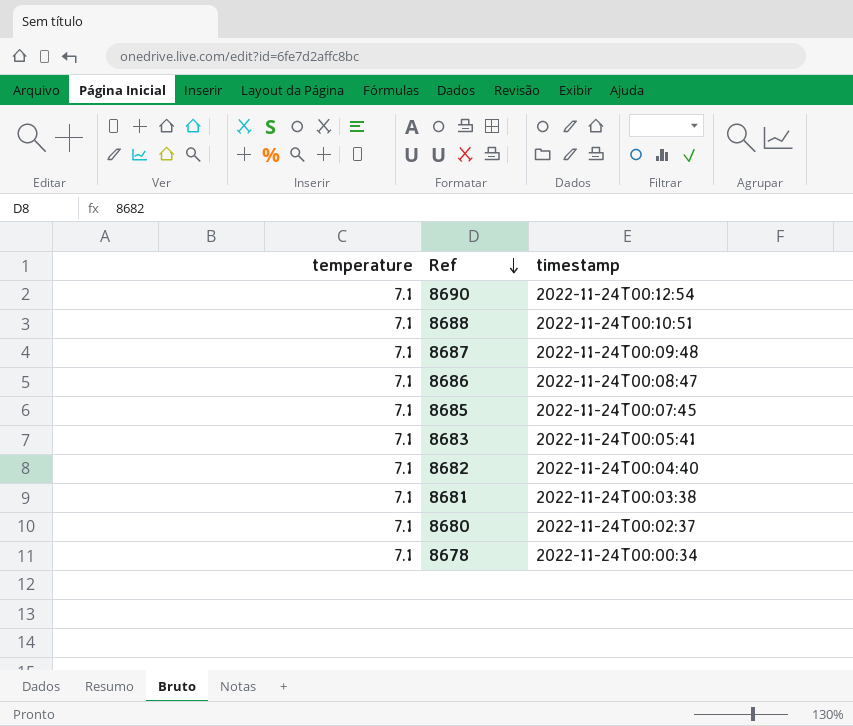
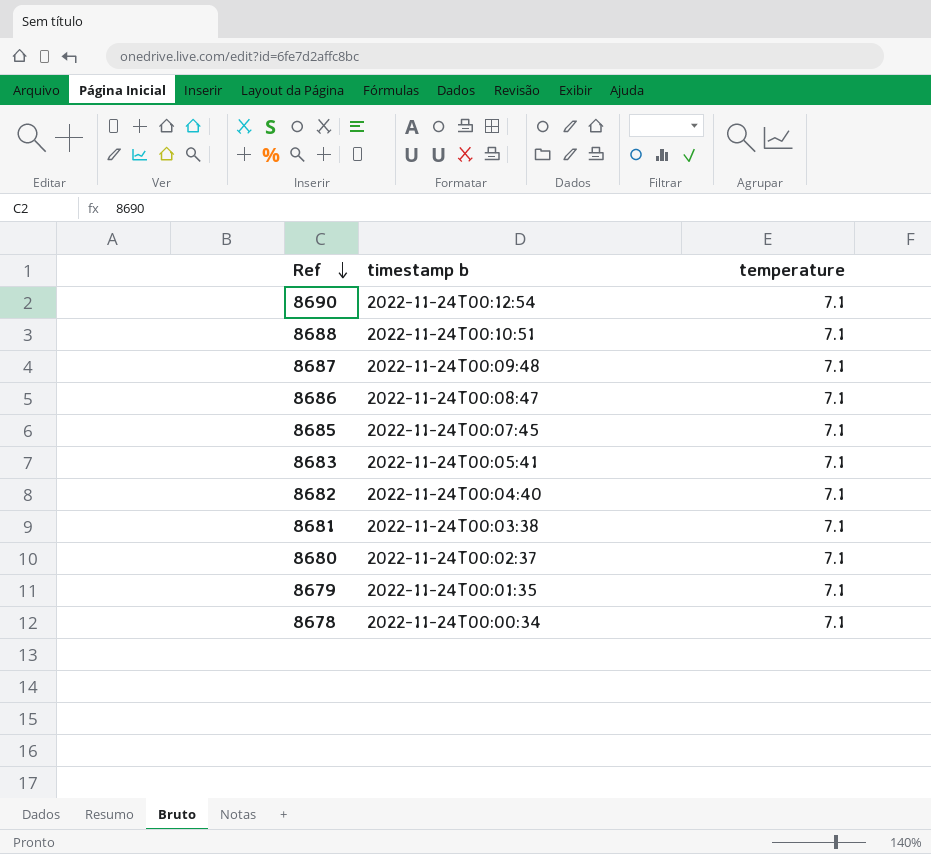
column name: timestamp -> timestamp b
column temperature | position: 1 -> 3
row 8679: none -> 2022-11-24T00:01:35 | 7.1

